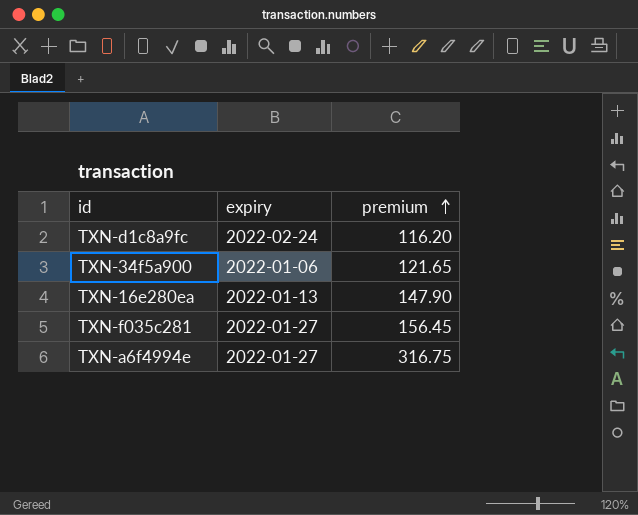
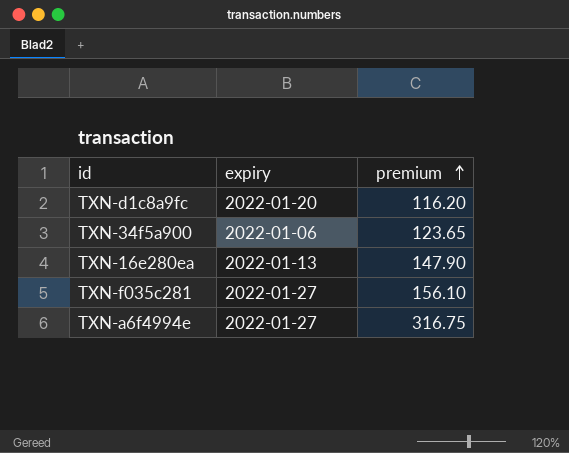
TXN-d1c8a9fc | expiry: 2022-02-24 -> 2022-01-20
TXN-34f5a900 | premium: 121.65 -> 123.65
TXN-f035c281 | premium: 156.45 -> 156.10

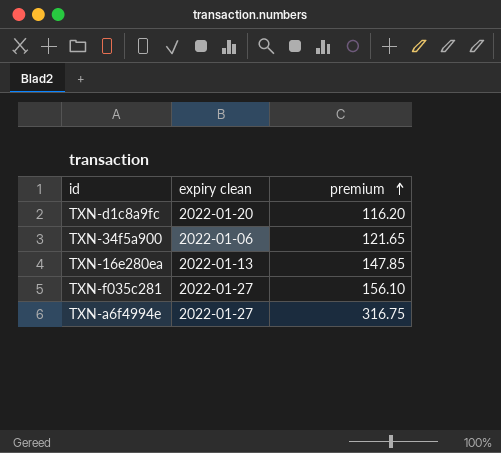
column name: expiry -> expiry clean
TXN-34f5a900 | premium: 123.65 -> 121.65
TXN-16e280ea | premium: 147.90 -> 147.85

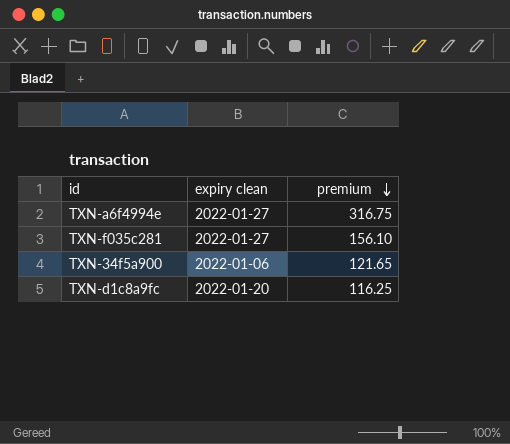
row order: premium ascending -> premium descending
row TXN-16e280ea: 2022-01-13 | 147.85 -> none
TXN-d1c8a9fc | premium: 116.20 -> 116.25

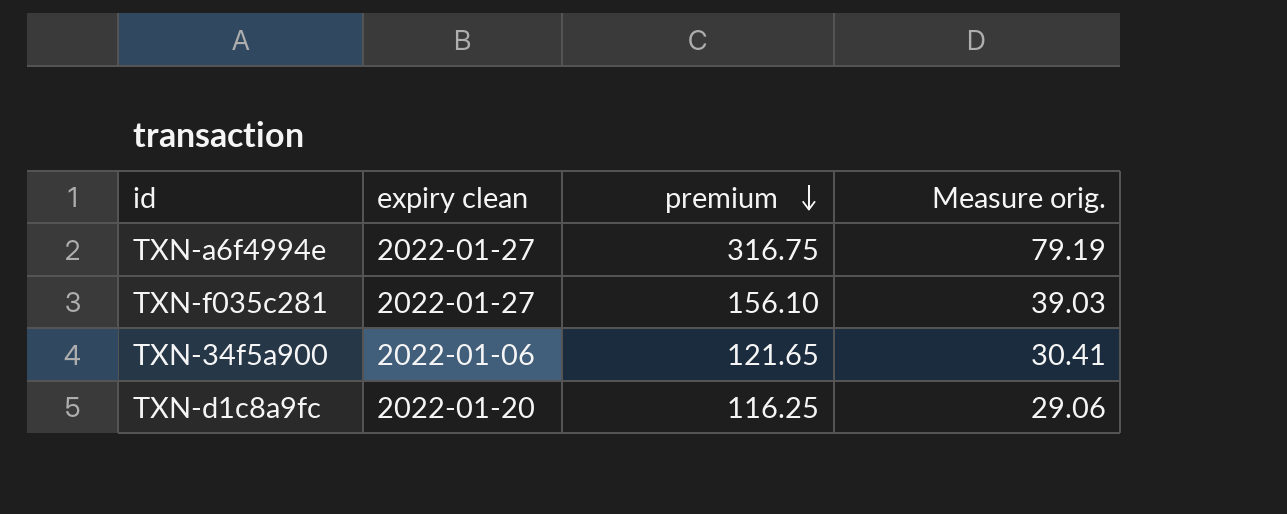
column Measure orig. | formula: none -> [premium] * 0.25

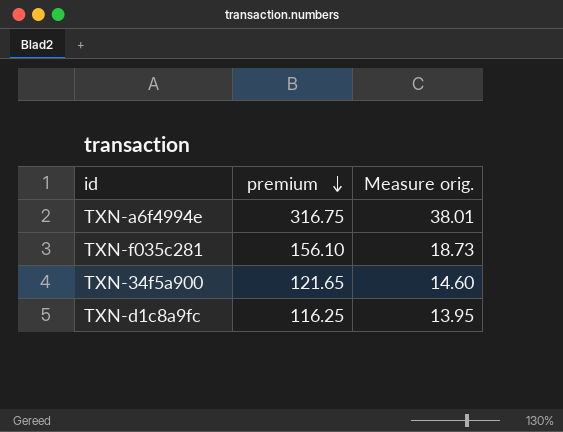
column expiry clean | position: 2 -> none
column Measure orig. | formula: [premium] * 0.25 -> [premium] * 0.12

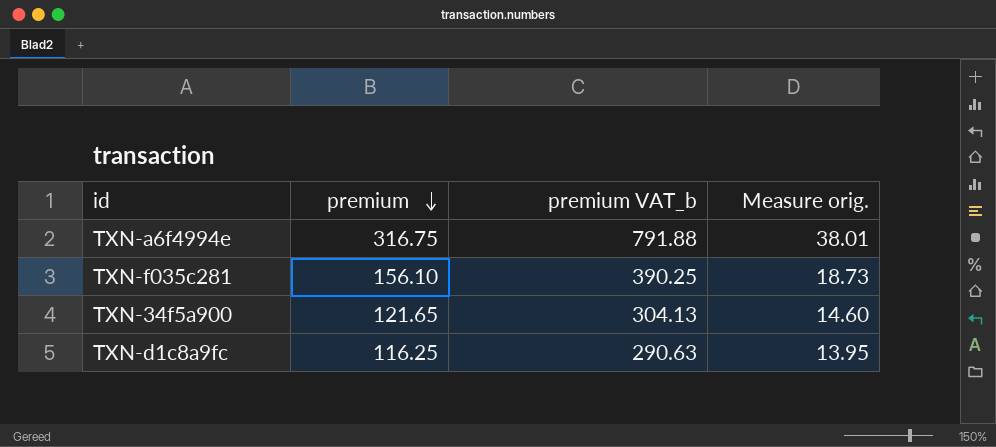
column premium VAT_b | formula: none -> [premium] * 2.5

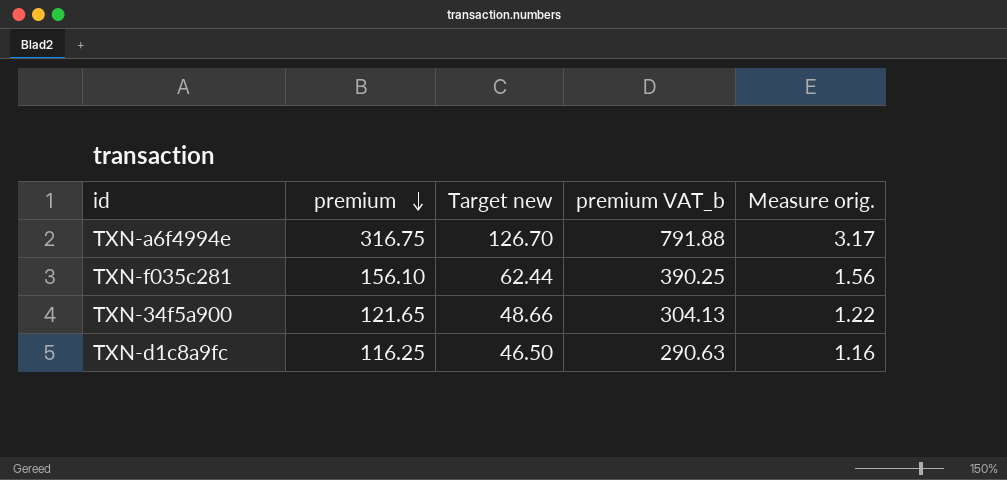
column Target new | formula: none -> [premium] * 0.4
column Measure orig. | formula: [premium] * 0.12 -> [premium] * 0.01

